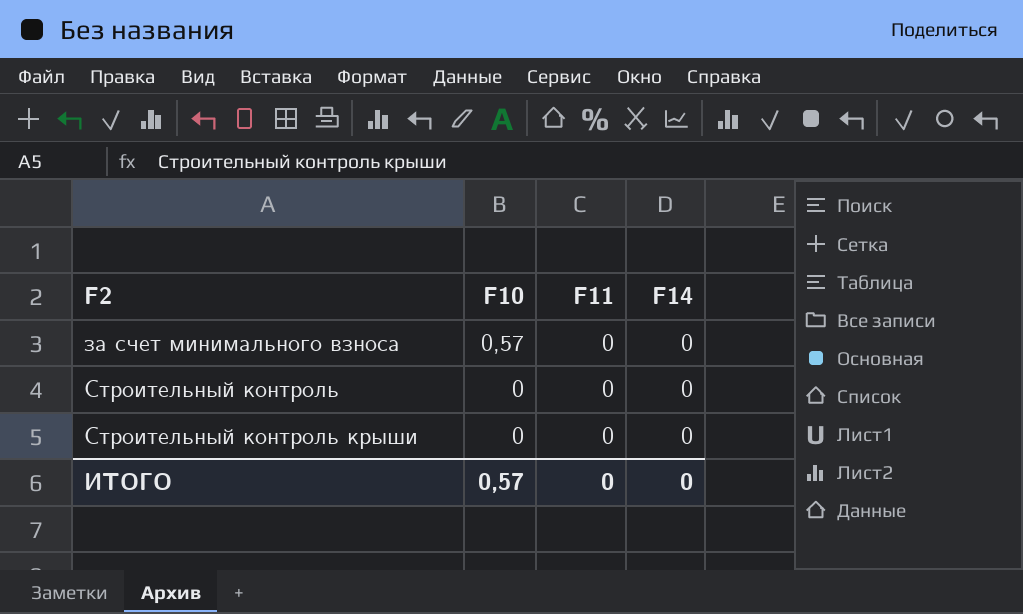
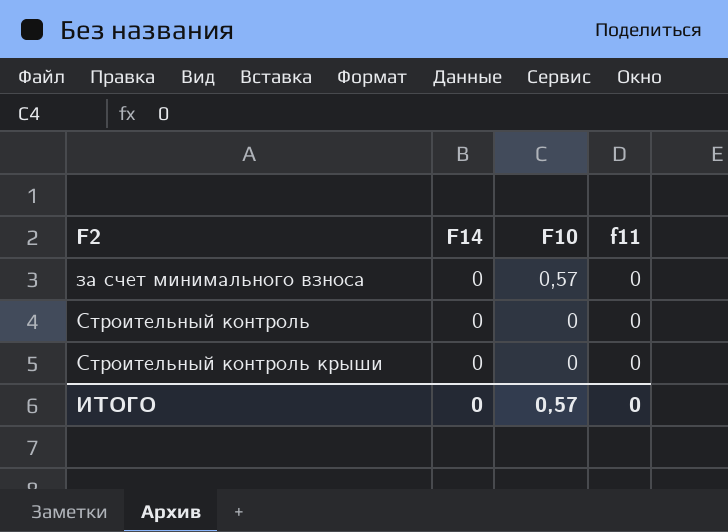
column F14 | position: 4 -> 2
column name: F11 -> f11

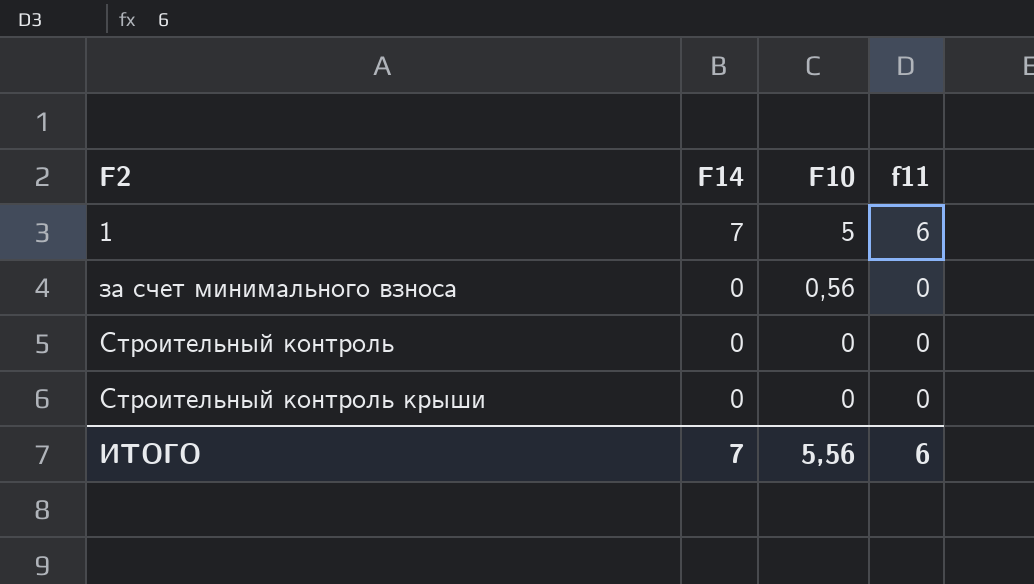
row 1: none -> 7 | 5 | 6
за счет минимального взноса | F10: 0,57 -> 0,56
ИТОГО | F14: 0 -> 7
ИТОГО | F10: 0,57 -> 5,56
ИТОГО | f11: 0 -> 6

